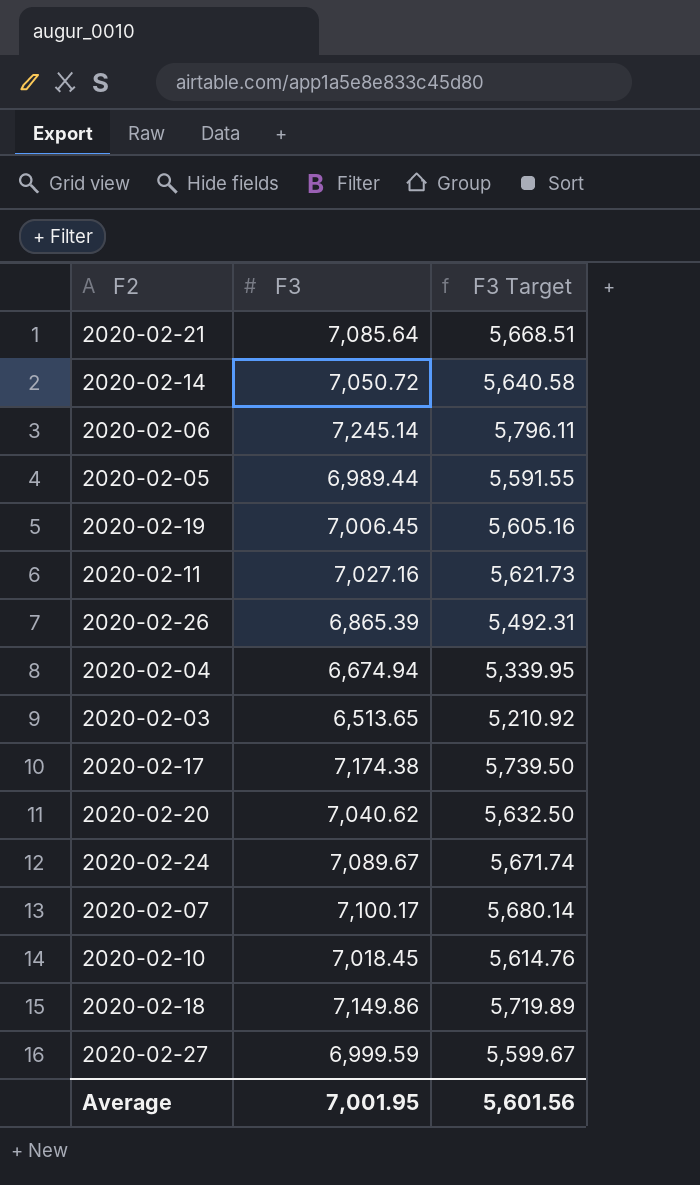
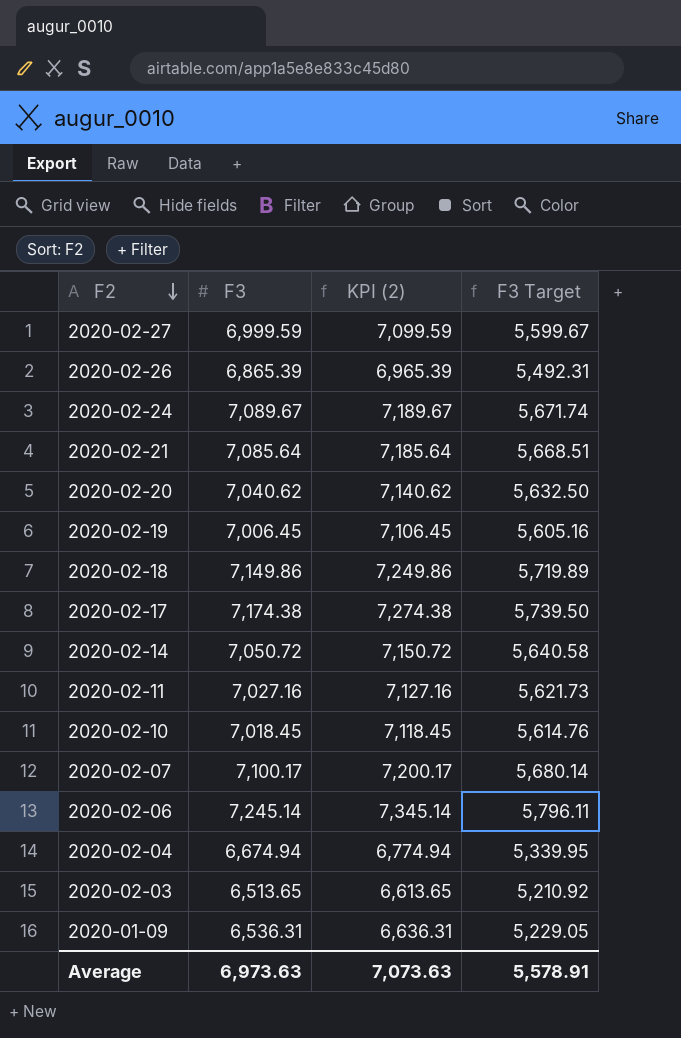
row order: none -> F2 descending
column KPI (2) | formula: none -> [F3] + 100
row 2020-02-05: 6,989.44 | 5,591.55 -> none
row 2020-01-09: none -> 6,536.31 | 6,636.31 | 5,229.05
Average | F3: 7,001.95 -> 6,973.63
Average | F3 Target: 5,601.56 -> 5,578.91

